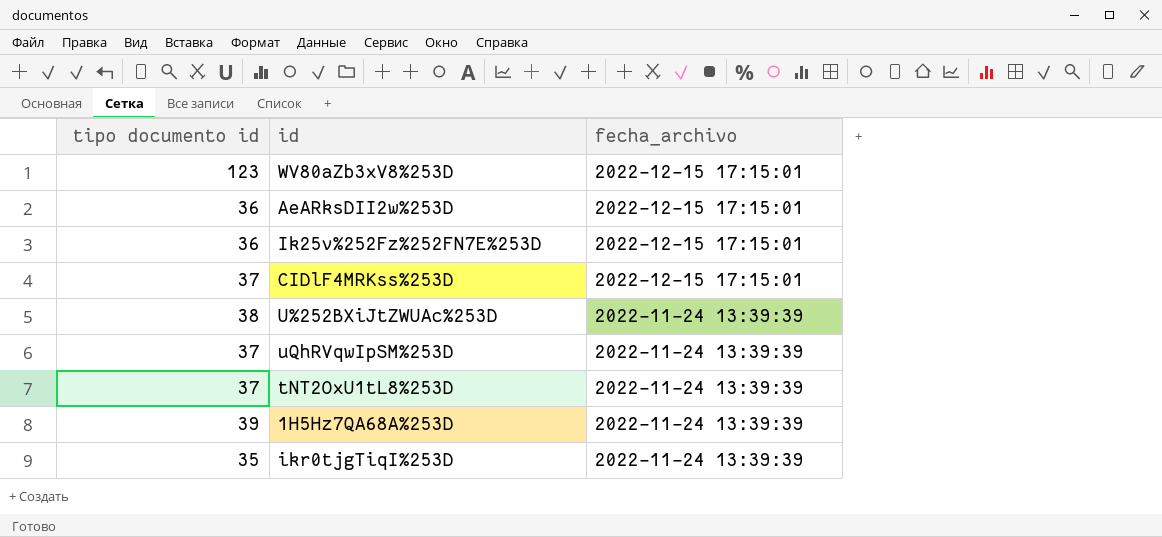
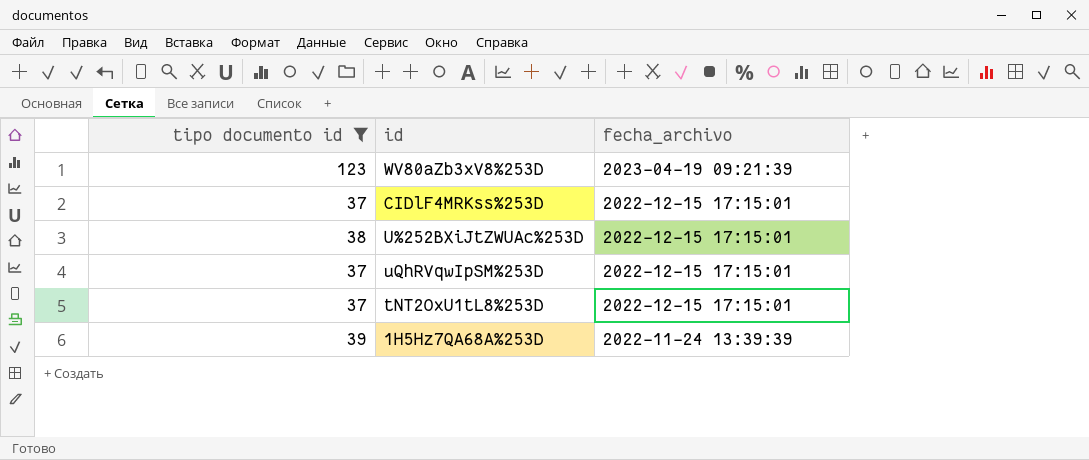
filter: none -> tipo documento id >= 37
WV80aZb3xV8%253D | fecha_archivo: 2022-12-15 17:15:01 -> 2023-04-19 09:21:39
U%252BXiJtZWUAc%253D | fecha_archivo: 2022-11-24 13:39:39 -> 2022-12-15 17:15:01
uQhRVqwIpSM%253D | fecha_archivo: 2022-11-24 13:39:39 -> 2022-12-15 17:15:01
tNT2OxU1tL8%253D | fecha_archivo: 2022-11-24 13:39:39 -> 2022-12-15 17:15:01

